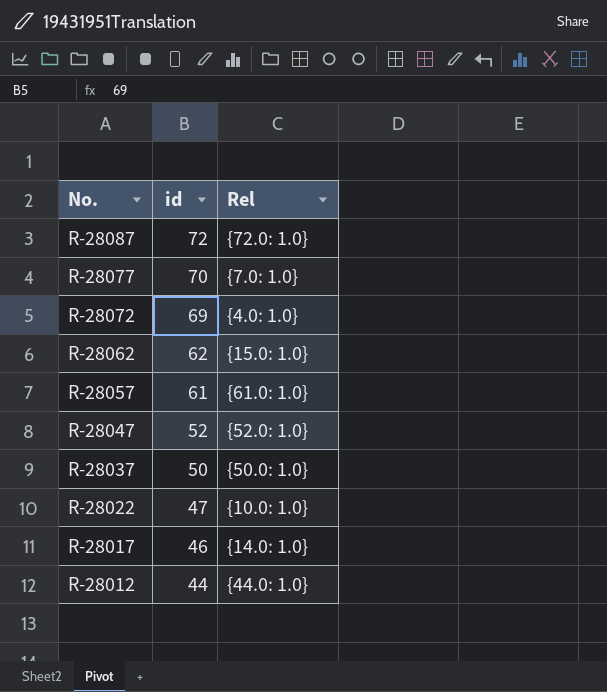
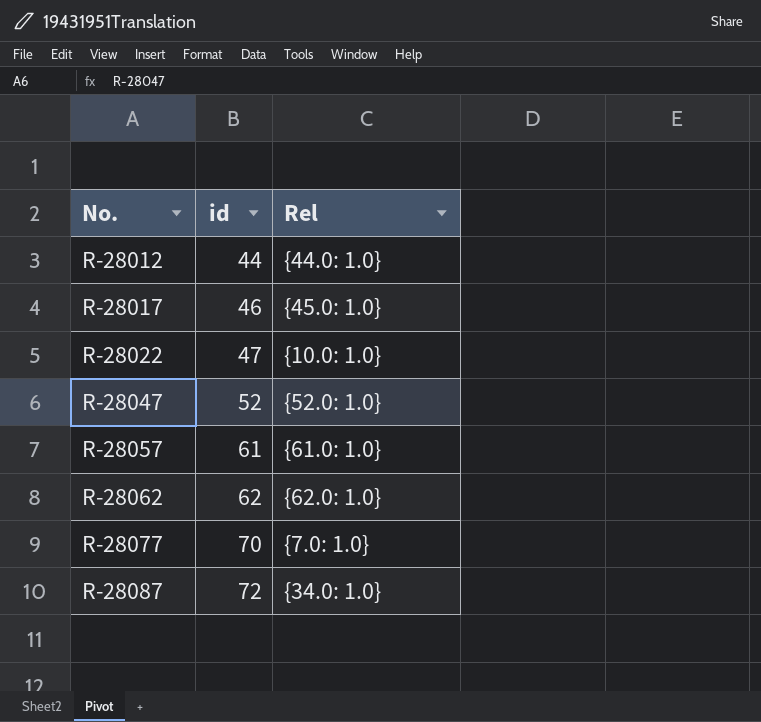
row order: No. descending -> No. ascending
row R-28072: 69 | {4.0: 1.0} -> none
row R-28037: 50 | {50.0: 1.0} -> none
R-28017 | Rel: {14.0: 1.0} -> {45.0: 1.0}
R-28062 | Rel: {15.0: 1.0} -> {62.0: 1.0}
R-28087 | Rel: {72.0: 1.0} -> {34.0: 1.0}

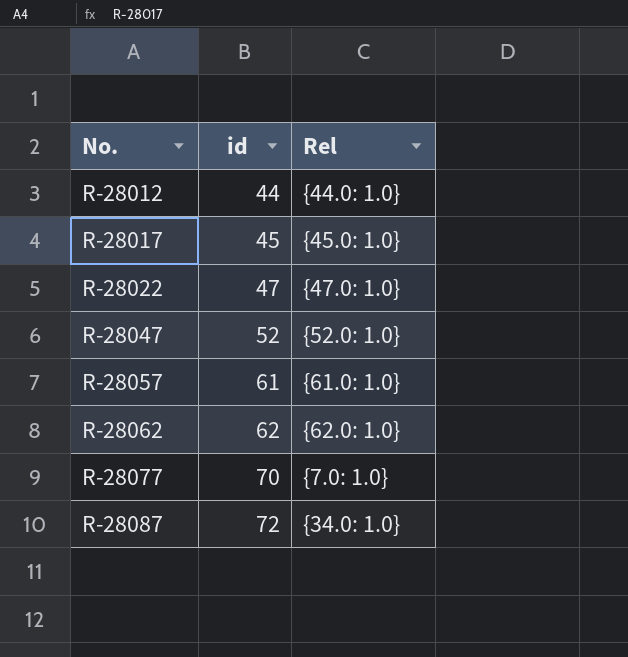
R-28017 | id: 46 -> 45
R-28022 | Rel: {10.0: 1.0} -> {47.0: 1.0}

